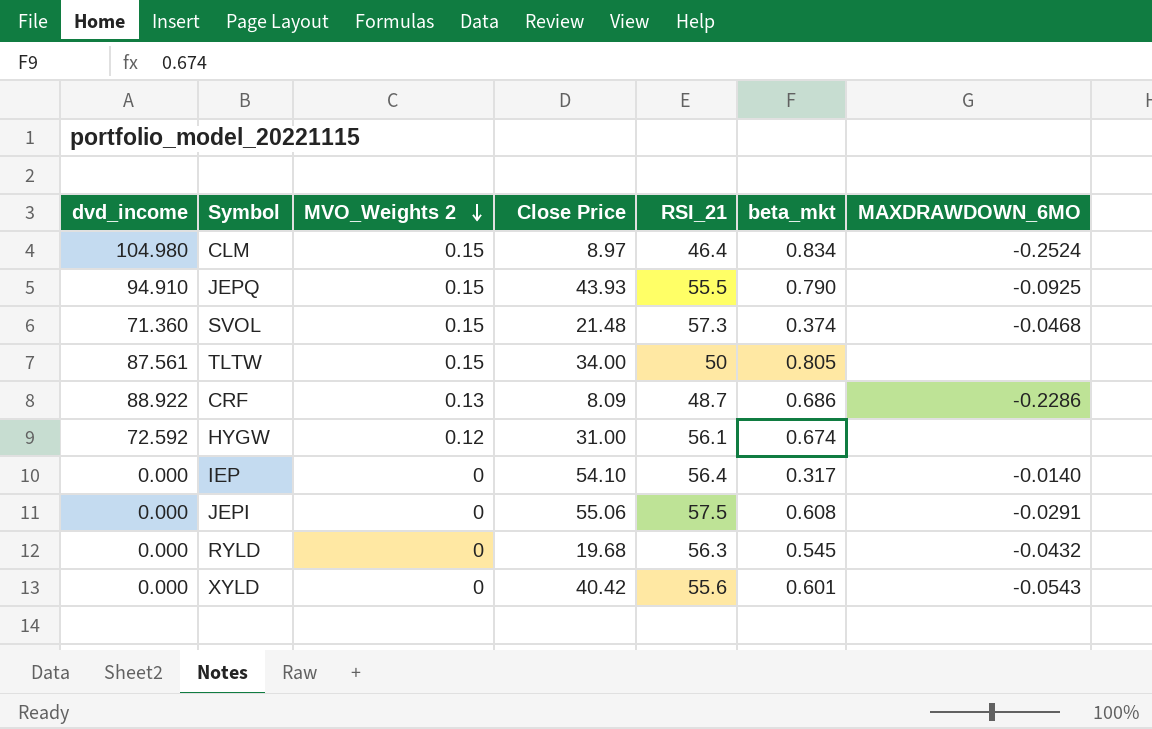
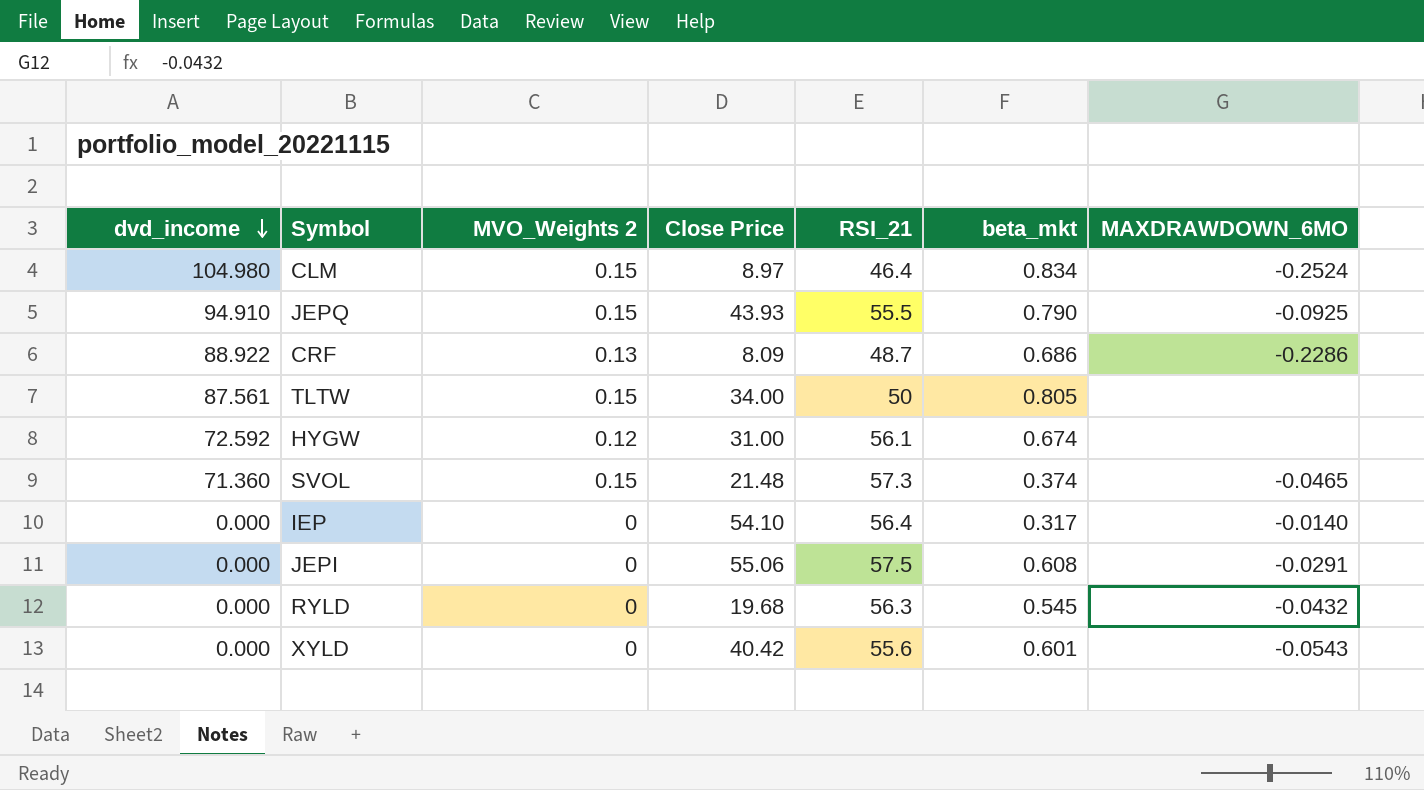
row order: MVO_Weights 2 descending -> dvd_income descending
SVOL | MAXDRAWDOWN_6MO: -0.0468 -> -0.0465

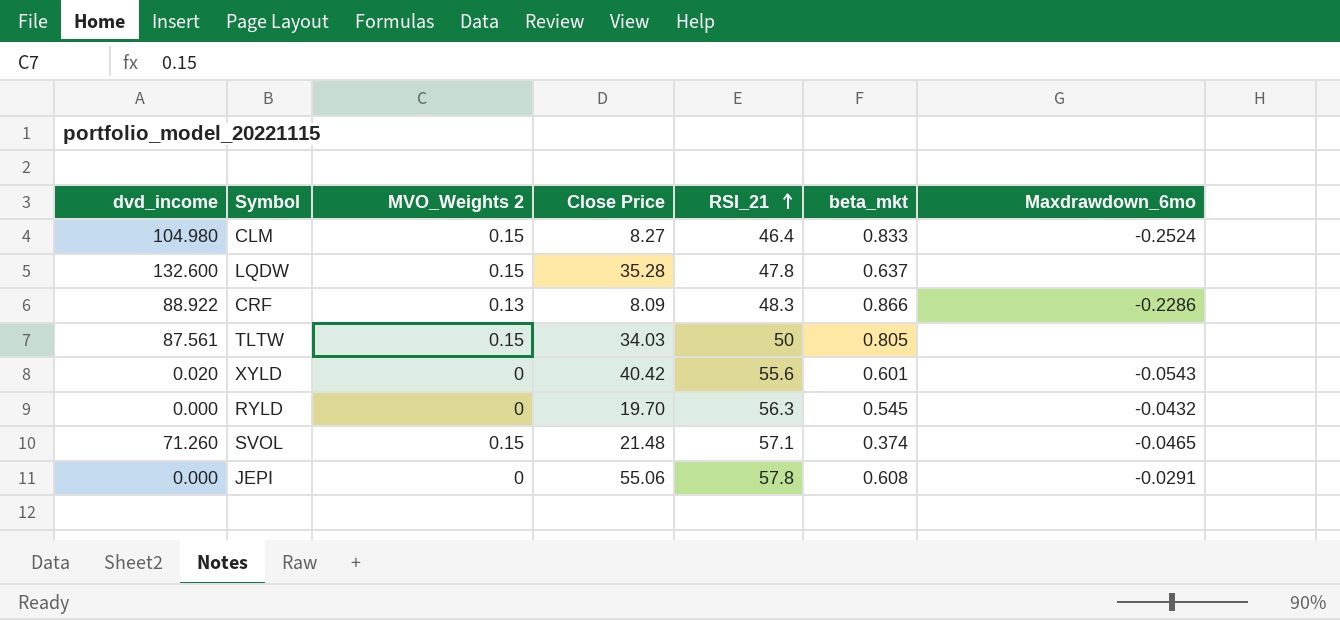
row order: dvd_income descending -> RSI_21 ascending
column name: MAXDRAWDOWN_6MO -> Maxdrawdown_6mo
row JEPQ: 94.910 | 0.15 | 43.93 | 55.5 | 0.790 | -0.0925 -> none
row HYGW: 72.592 | 0.12 | 31.00 | 56.1 | 0.674 | none -> none
row IEP: 0.000 | 0 | 54.10 | 56.4 | 0.317 | -0.0140 -> none
CLM | Close Price: 8.97 -> 8.27
CLM | beta_mkt: 0.834 -> 0.833
row LQDW: none -> 132.600 | 0.15 | 35.28 | 47.8 | 0.637 | none
CRF | RSI_21: 48.7 -> 48.3
CRF | beta_mkt: 0.686 -> 0.866
TLTW | Close Price: 34.00 -> 34.03
XYLD | dvd_income: 0.000 -> 0.020
RYLD | Close Price: 19.68 -> 19.70
SVOL | dvd_income: 71.360 -> 71.260
SVOL | RSI_21: 57.3 -> 57.1
JEPI | RSI_21: 57.5 -> 57.8

